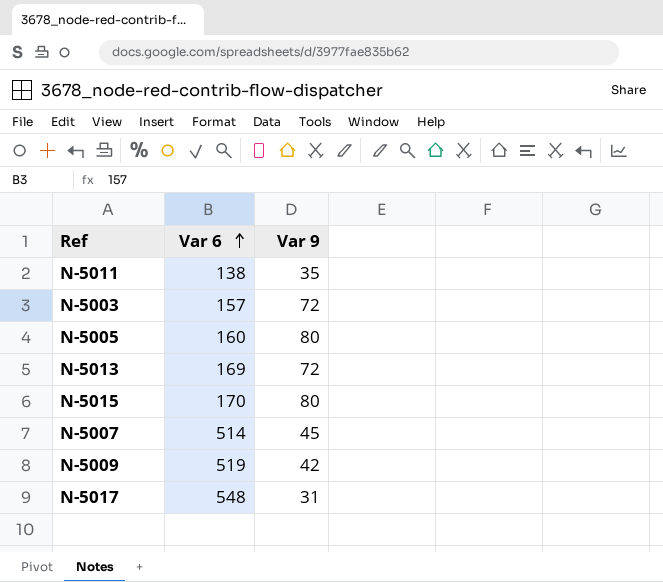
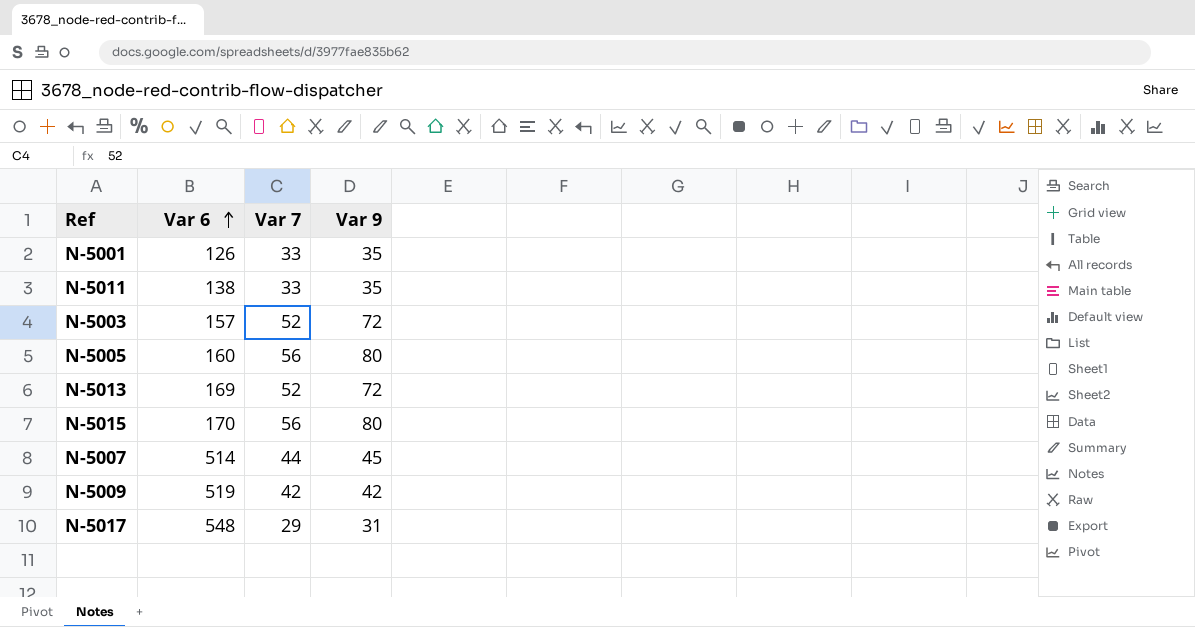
column Var 7 | position: none -> 3
row N-5001: none -> 126 | 33 | 35

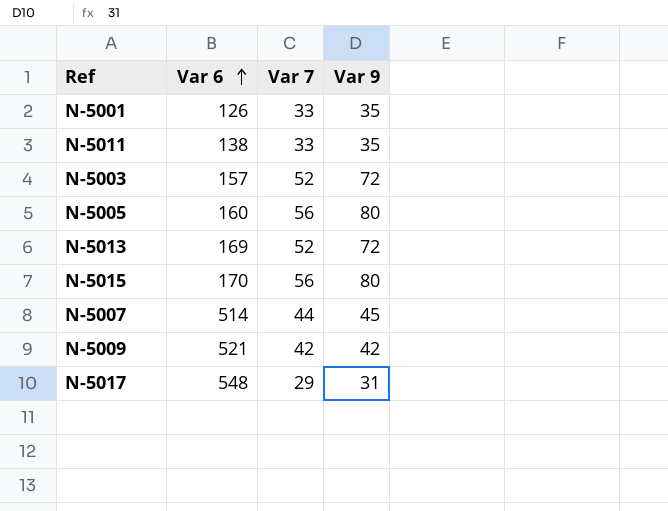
N-5009 | Var 6: 519 -> 521

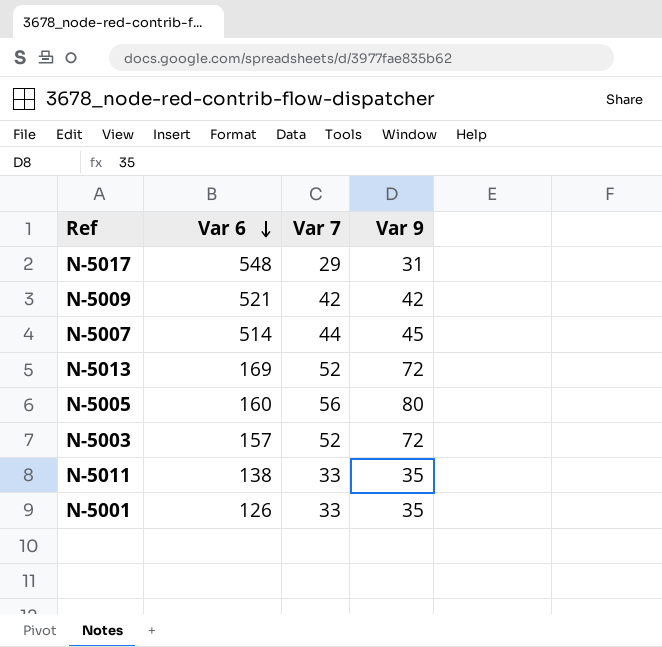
row order: Var 6 ascending -> Var 6 descending
row N-5015: 170 | 56 | 80 -> none

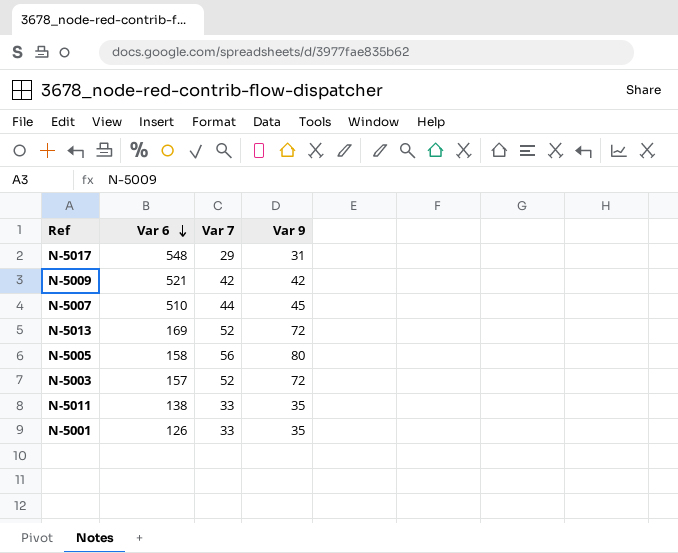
N-5007 | Var 6: 514 -> 510
N-5005 | Var 6: 160 -> 158

